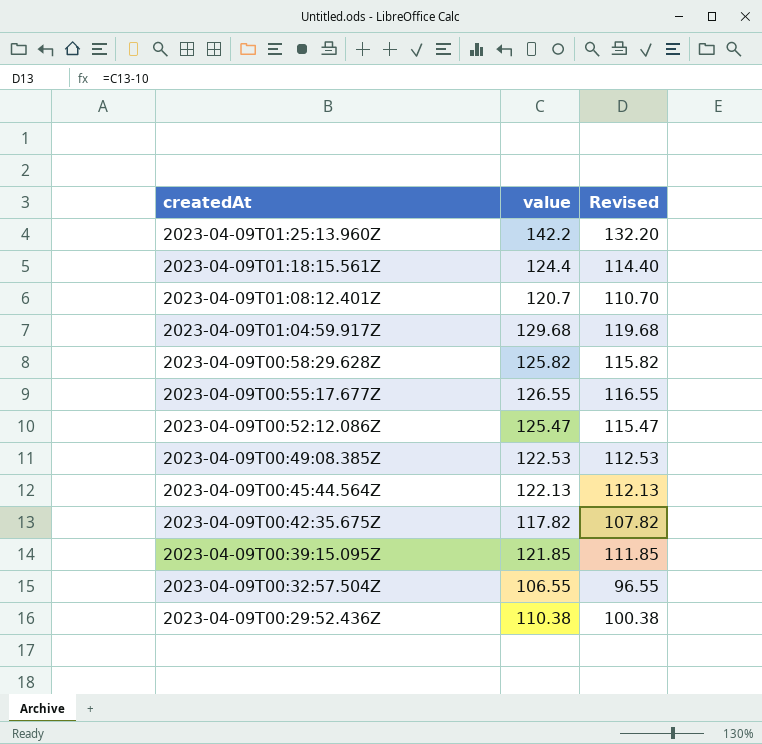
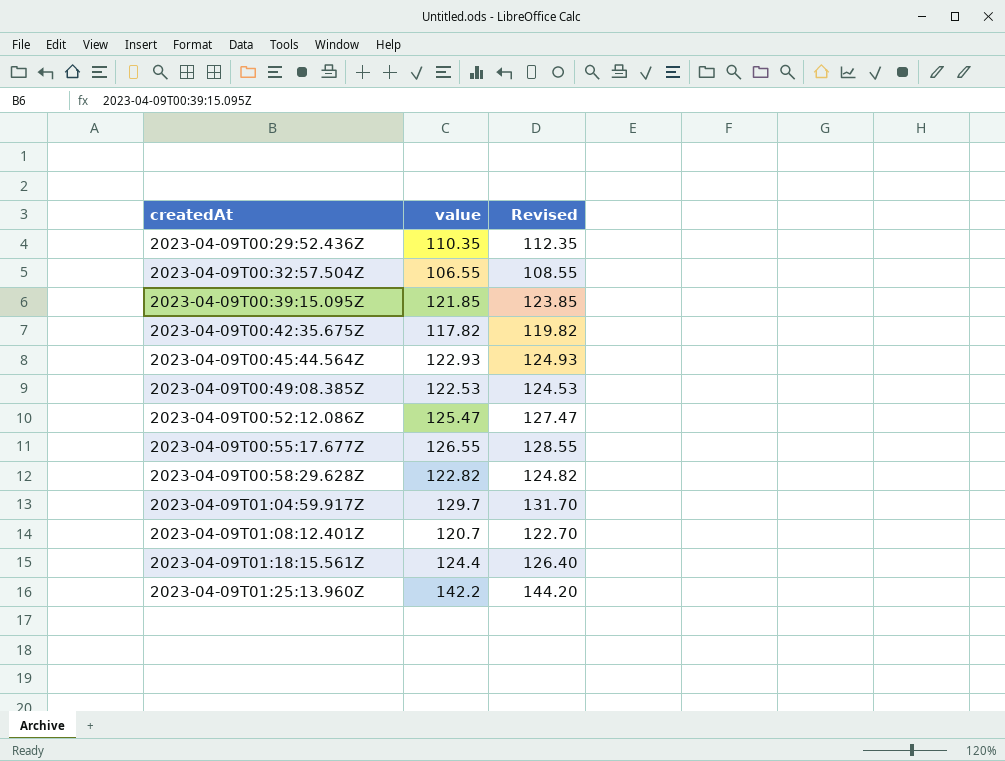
row order: createdAt descending -> createdAt ascending
column Revised | formula: [value] - 10 -> [value] + 2
2023-04-09T00:29:52.436Z | value: 110.38 -> 110.35
2023-04-09T00:45:44.564Z | value: 122.13 -> 122.93
2023-04-09T00:58:29.628Z | value: 125.82 -> 122.82
2023-04-09T01:04:59.917Z | value: 129.68 -> 129.7

